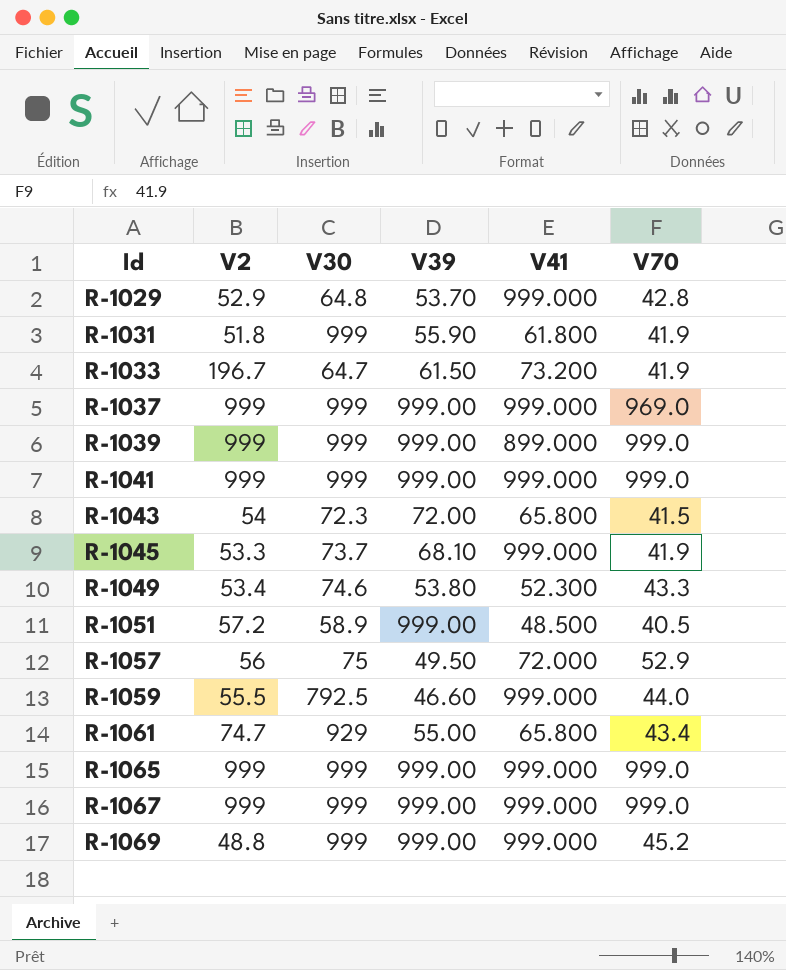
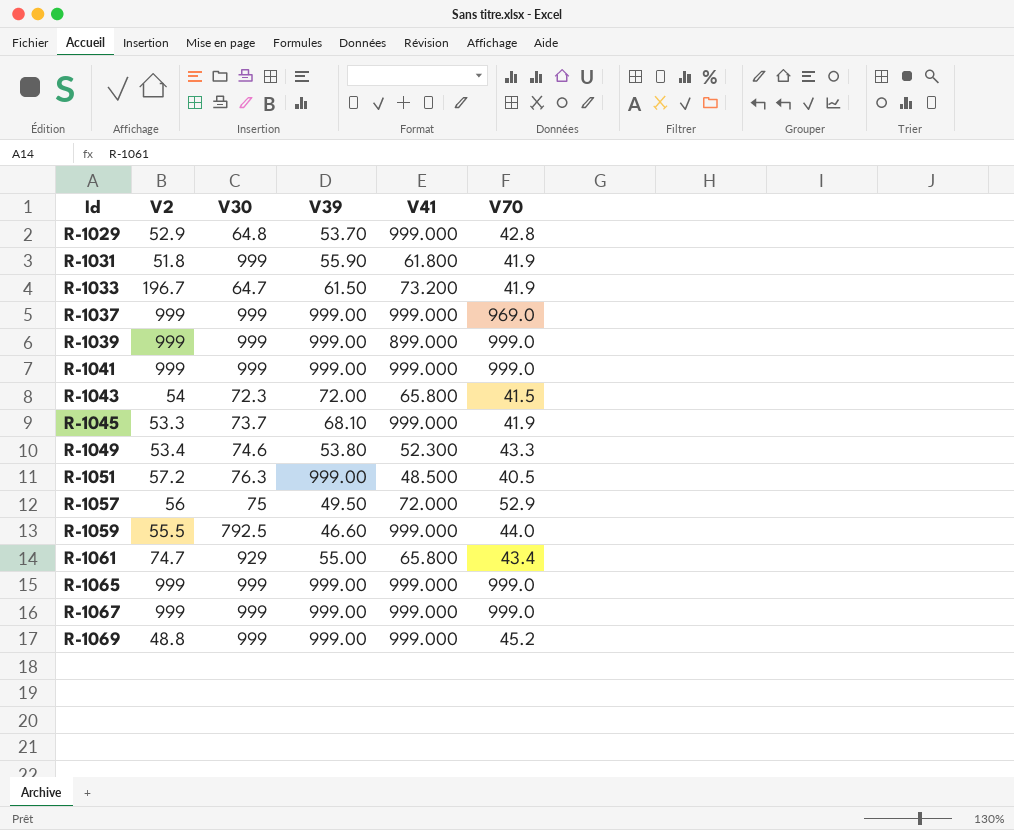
R-1051 | V30: 58.9 -> 76.3

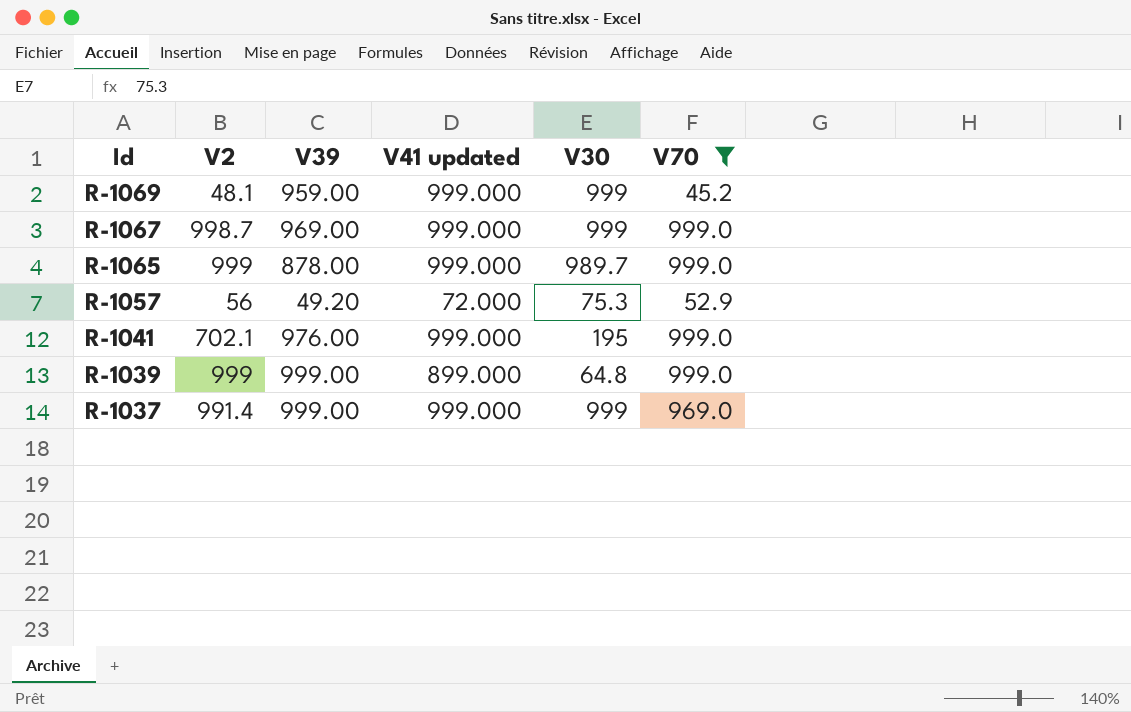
filter: none -> V70 >= 45.2
row order: Id ascending -> Id descending
column name: V41 -> V41 updated
column V30 | position: 3 -> 5
R-1069 | V2: 48.8 -> 48.1
R-1069 | V39: 999.00 -> 959.00
R-1067 | V2: 999 -> 998.7
R-1067 | V39: 999.00 -> 969.00
R-1065 | V39: 999.00 -> 878.00
R-1065 | V30: 999 -> 989.7
R-1057 | V39: 49.50 -> 49.20
R-1057 | V30: 75 -> 75.3
R-1041 | V2: 999 -> 702.1
R-1041 | V39: 999.00 -> 976.00
R-1041 | V30: 999 -> 195
R-1039 | V30: 999 -> 64.8
R-1037 | V2: 999 -> 991.4

